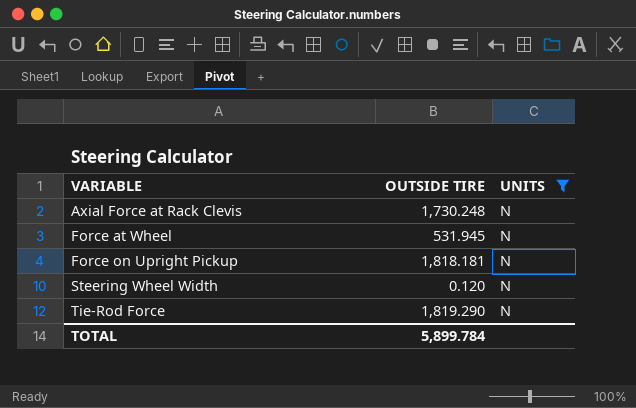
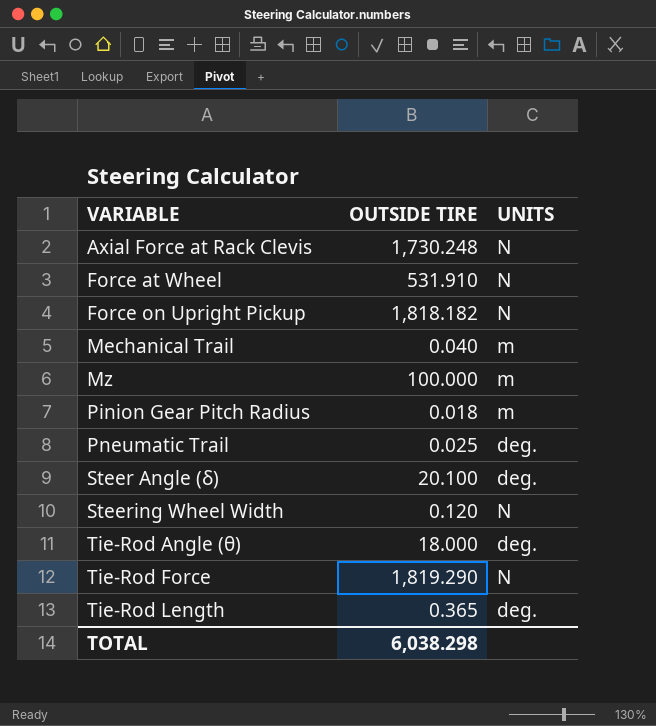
filter: UNITS = N -> none
Force at Wheel | OUTSIDE TIRE: 531.945 -> 531.910
Force on Upright Pickup | OUTSIDE TIRE: 1,818.181 -> 1,818.182
TOTAL | OUTSIDE TIRE: 5,899.784 -> 6,038.298

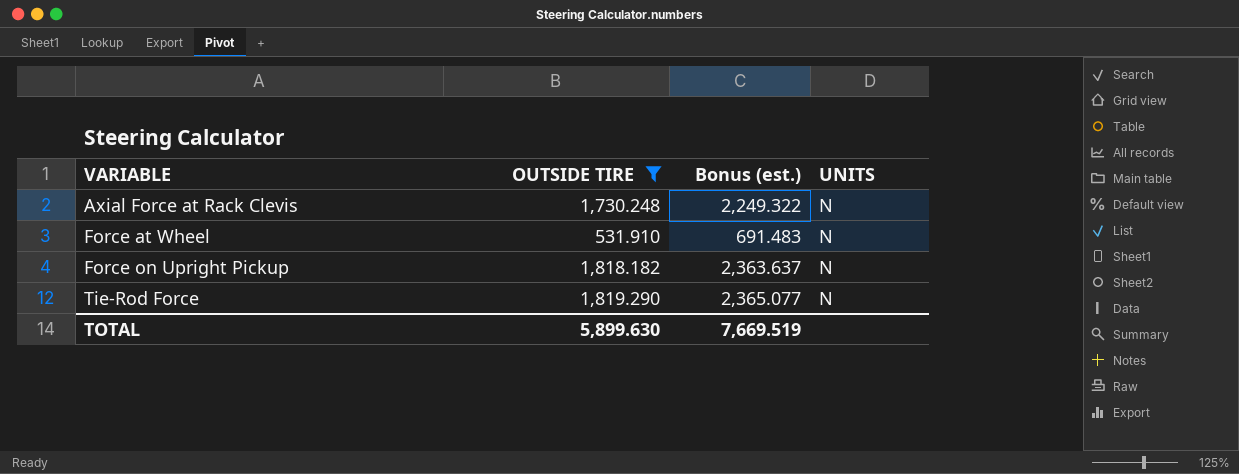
filter: none -> OUTSIDE TIRE >= 531.910
column Bonus (est.) | formula: none -> [OUTSIDE TIRE] * 1.3
TOTAL | OUTSIDE TIRE: 6,038.298 -> 5,899.630

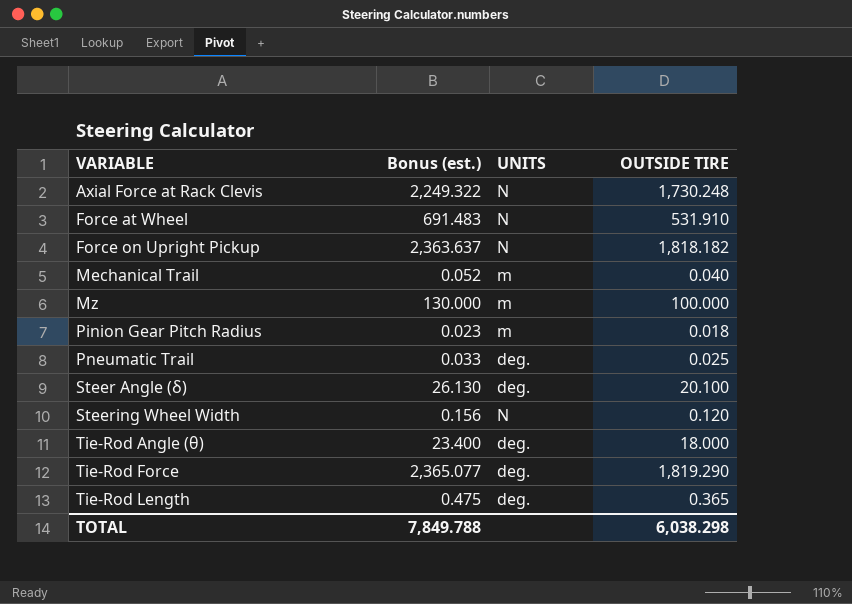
filter: OUTSIDE TIRE >= 531.910 -> none
column OUTSIDE TIRE | position: 2 -> 4
Tie-Rod Force | UNITS: N -> deg.
TOTAL | Bonus (est.): 7,669.519 -> 7,849.788
TOTAL | OUTSIDE TIRE: 5,899.630 -> 6,038.298

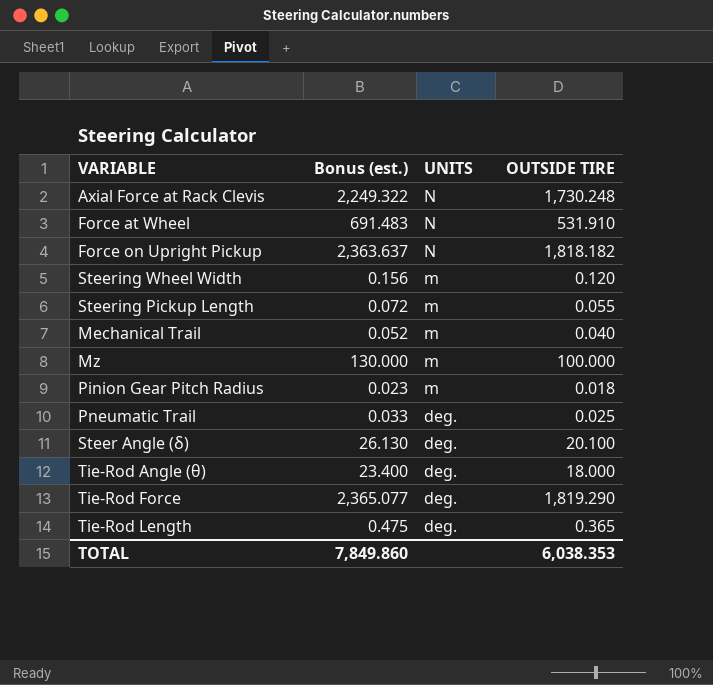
row order: VARIABLE ascending -> UNITS descending
Steering Wheel Width | UNITS: N -> m
row Steering Pickup Length: none -> 0.072 | m | 0.055
TOTAL | Bonus (est.): 7,849.788 -> 7,849.860
TOTAL | OUTSIDE TIRE: 6,038.298 -> 6,038.353

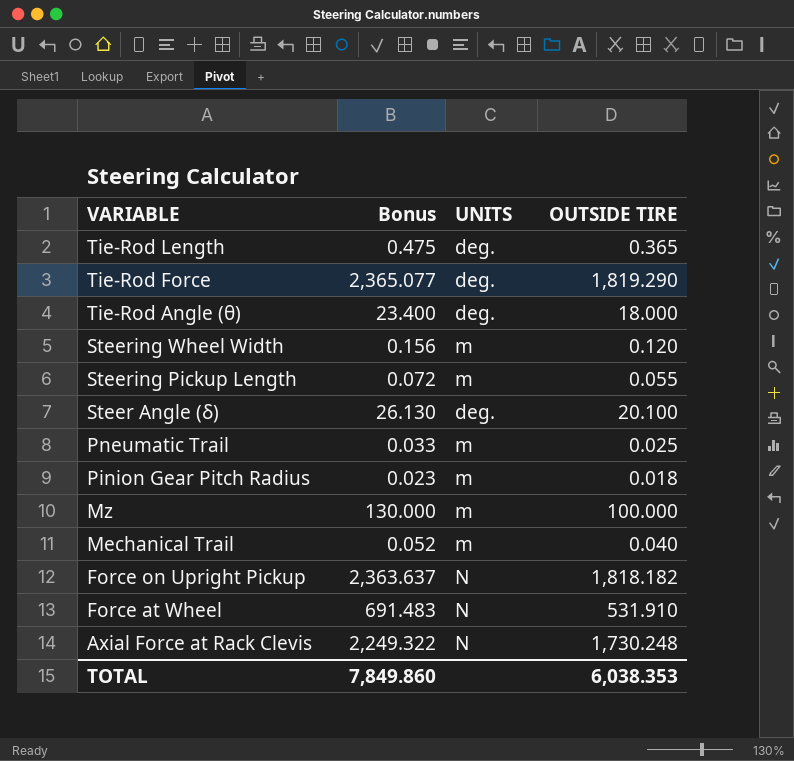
row order: UNITS descending -> VARIABLE descending
column name: Bonus (est.) -> Bonus
Pneumatic Trail | UNITS: deg. -> m

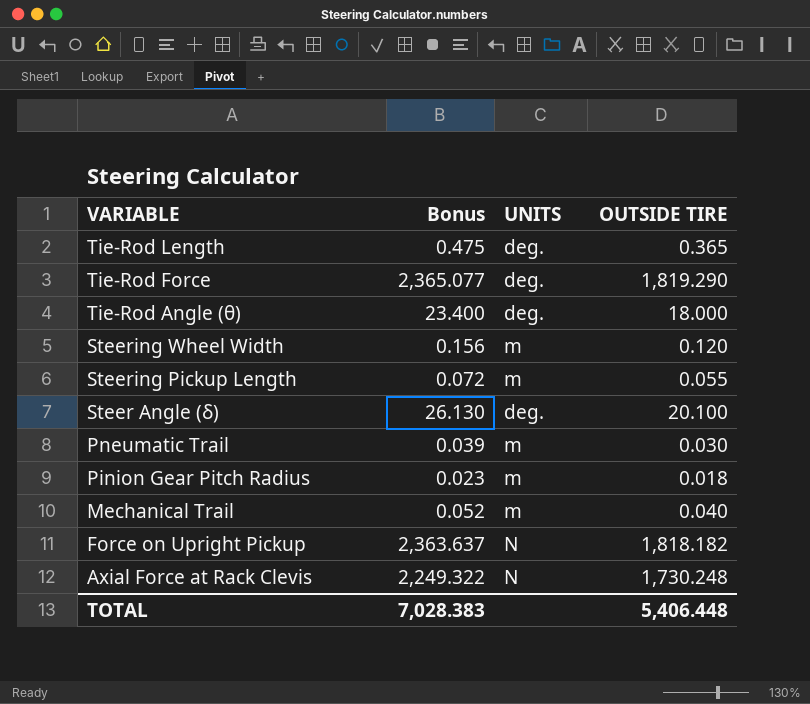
row Mz: 130.000 | m | 100.000 -> none
row Force at Wheel: 691.483 | N | 531.910 -> none
Pneumatic Trail | Bonus: 0.033 -> 0.039
Pneumatic Trail | OUTSIDE TIRE: 0.025 -> 0.030
TOTAL | Bonus: 7,849.860 -> 7,028.383
TOTAL | OUTSIDE TIRE: 6,038.353 -> 5,406.448

